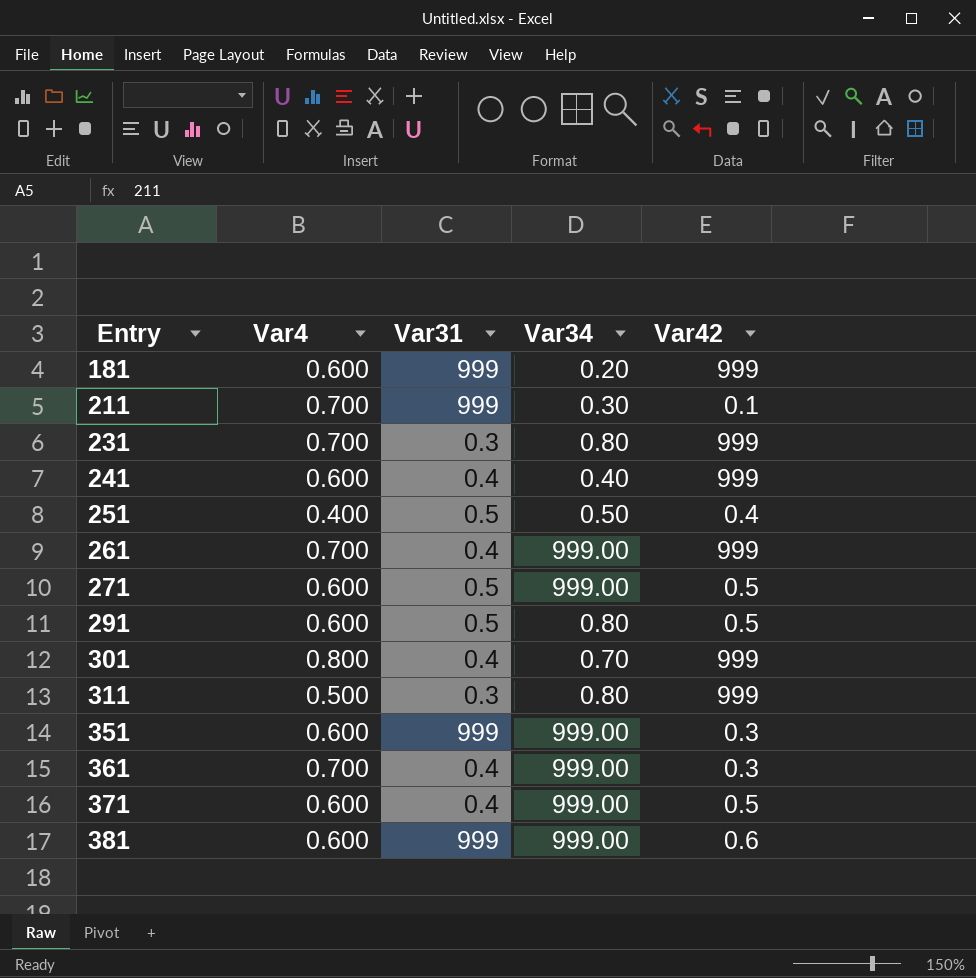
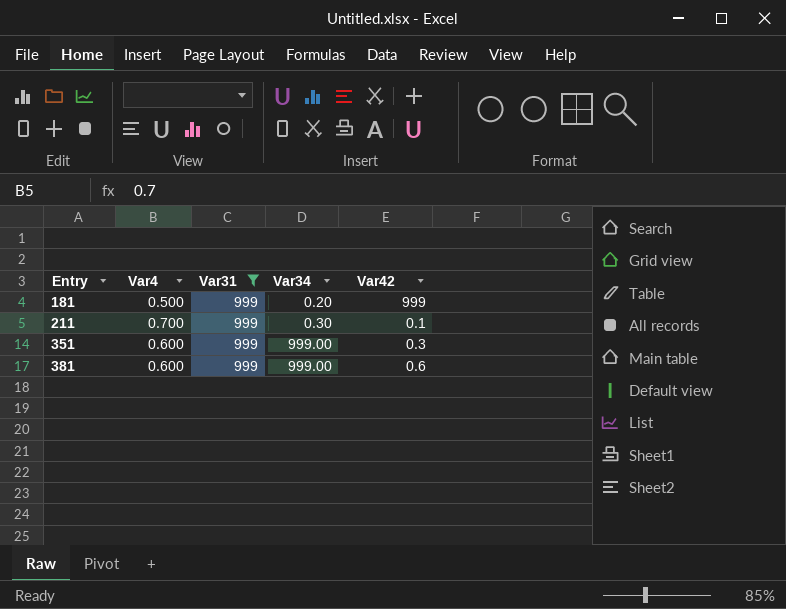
filter: none -> Var31 = 999
181 | Var4: 0.600 -> 0.500

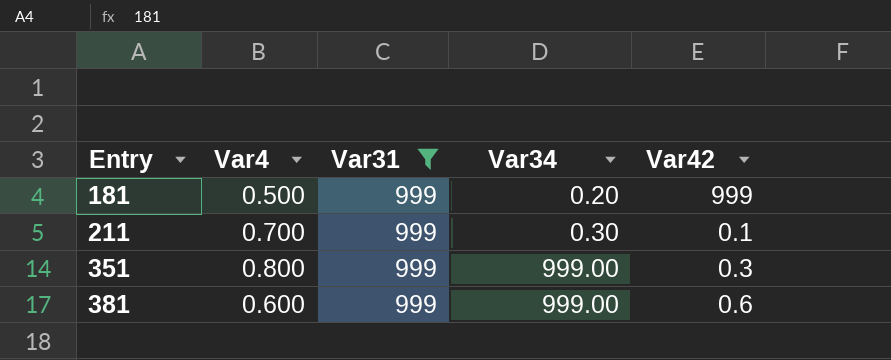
351 | Var4: 0.600 -> 0.800

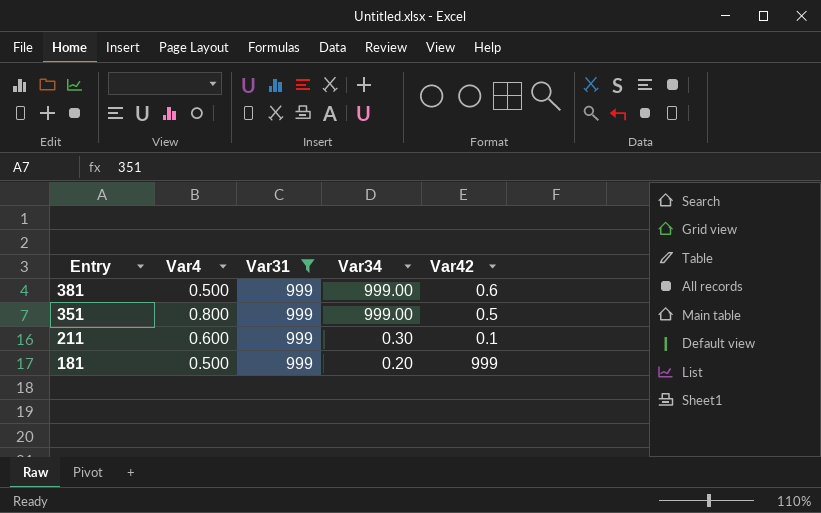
row order: Entry ascending -> Entry descending
381 | Var4: 0.600 -> 0.500
351 | Var42: 0.3 -> 0.5
211 | Var4: 0.700 -> 0.600

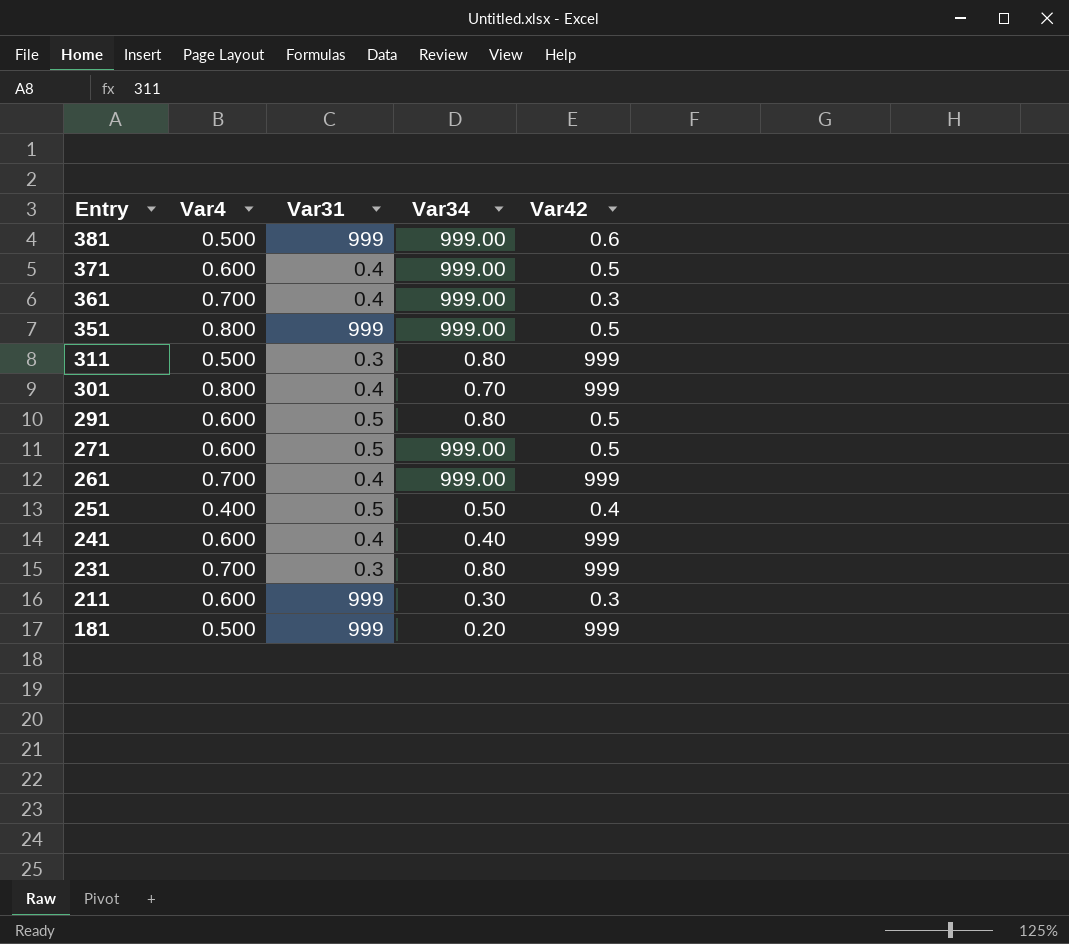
filter: Var31 = 999 -> none
211 | Var42: 0.1 -> 0.3

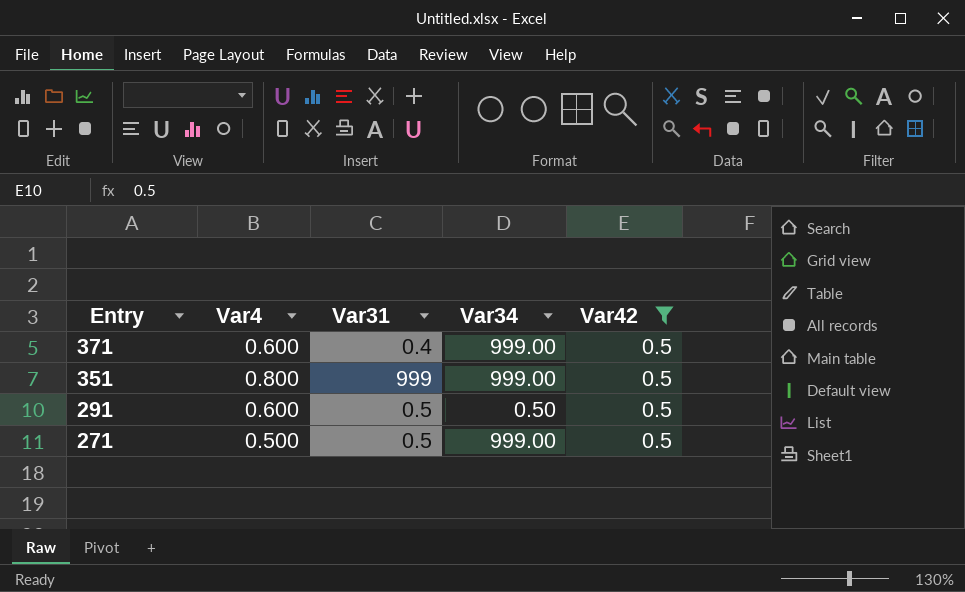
filter: none -> Var42 = 0.5
291 | Var34: 0.80 -> 0.50
271 | Var4: 0.600 -> 0.500

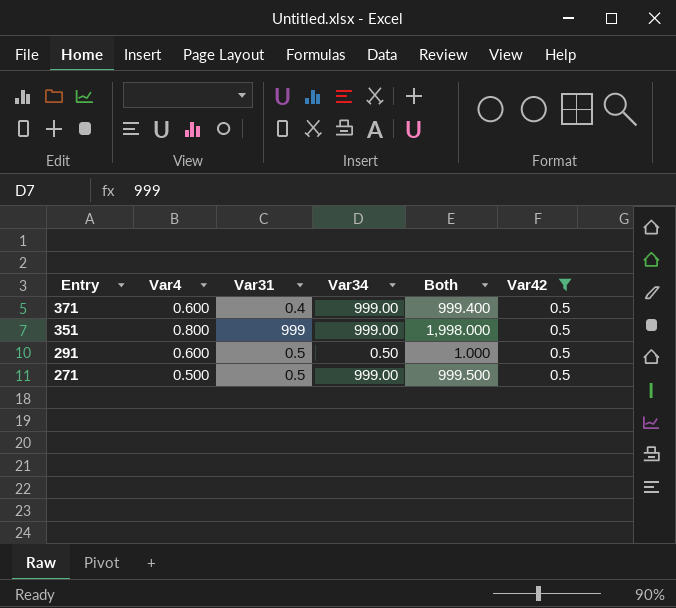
column Both | formula: none -> [Var31] + [Var34]

